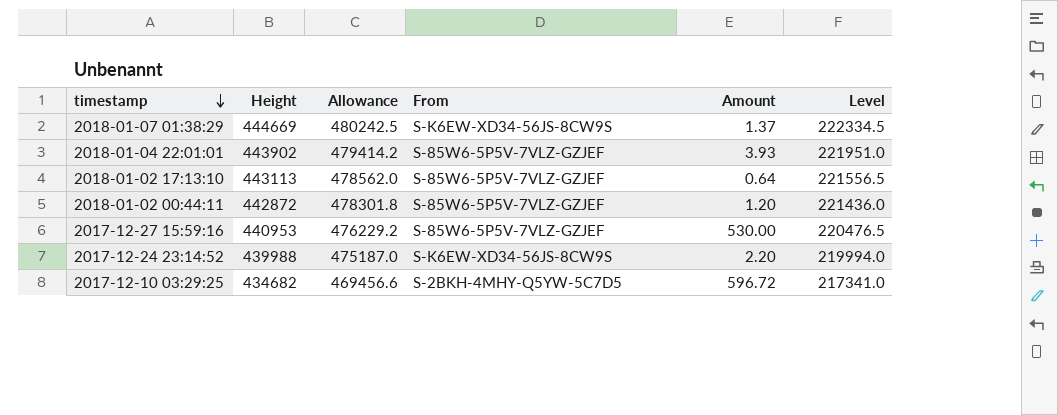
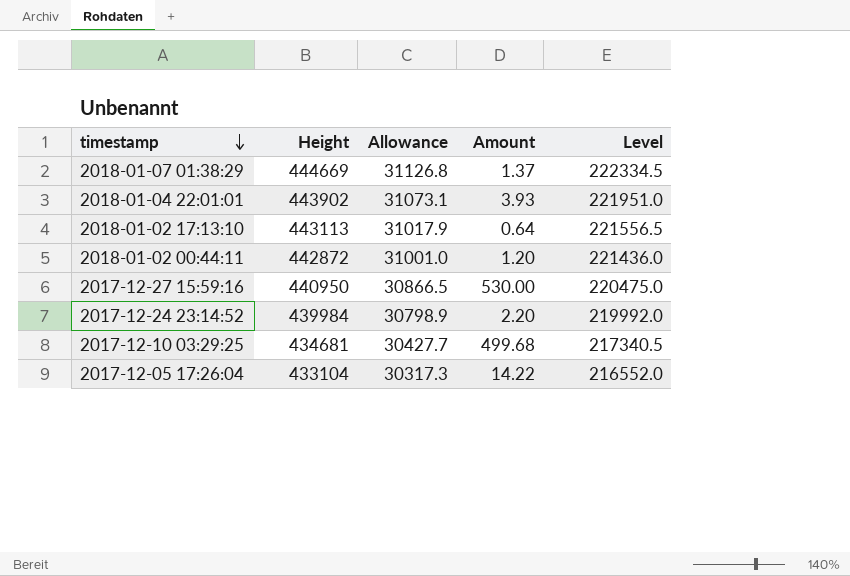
column From | position: 4 -> none
column Allowance | formula: [Height] * 1.08 -> [Height] * 0.07
2017-12-27 15:59:16 | Height: 440953 -> 440950
2017-12-27 15:59:16 | Level: 220476.5 -> 220475.0
2017-12-24 23:14:52 | Height: 439988 -> 439984
2017-12-24 23:14:52 | Level: 219994.0 -> 219992.0
2017-12-10 03:29:25 | Height: 434682 -> 434681
2017-12-10 03:29:25 | Amount: 596.72 -> 499.68
2017-12-10 03:29:25 | Level: 217341.0 -> 217340.5
row 2017-12-05 17:26:04: none -> 433104 | 30317.3 | 14.22 | 216552.0

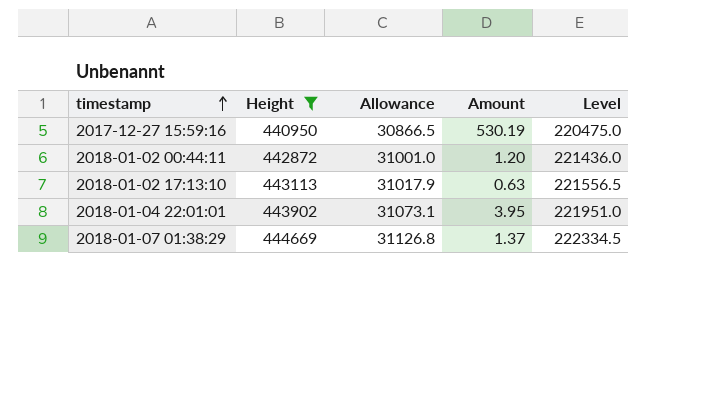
filter: none -> Height >= 440950
row order: timestamp descending -> timestamp ascending
2017-12-27 15:59:16 | Amount: 530.00 -> 530.19
2018-01-02 17:13:10 | Amount: 0.64 -> 0.63
2018-01-04 22:01:01 | Amount: 3.93 -> 3.95

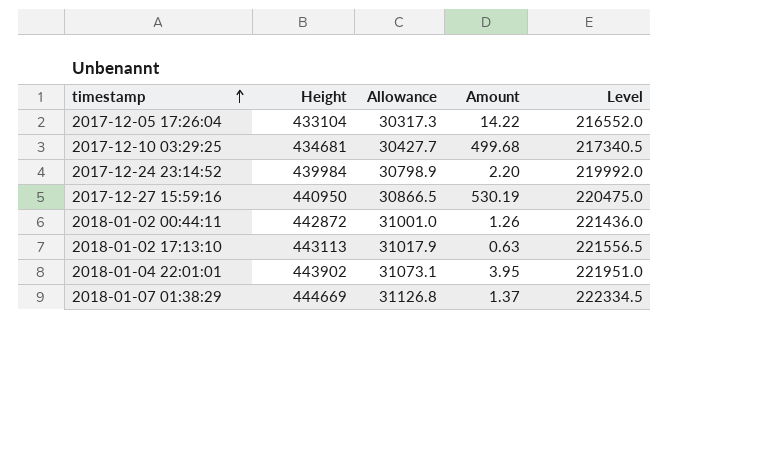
filter: Height >= 440950 -> none
2018-01-02 00:44:11 | Amount: 1.20 -> 1.26

